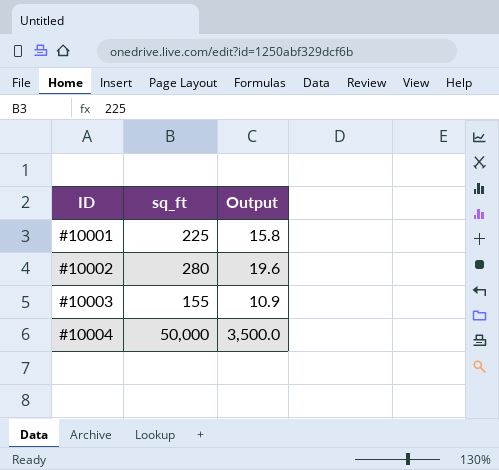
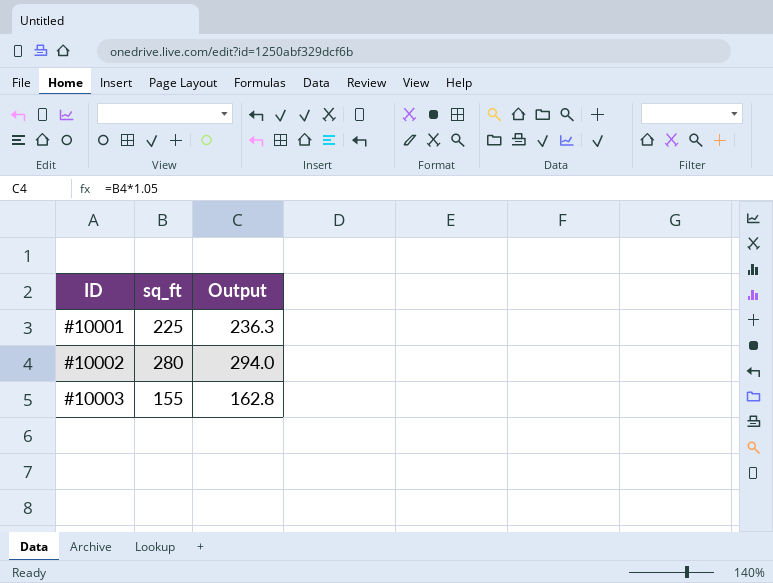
column Output | formula: [sq_ft] * 0.07 -> [sq_ft] * 1.05
row #10004: 50,000 | 3,500.0 -> none

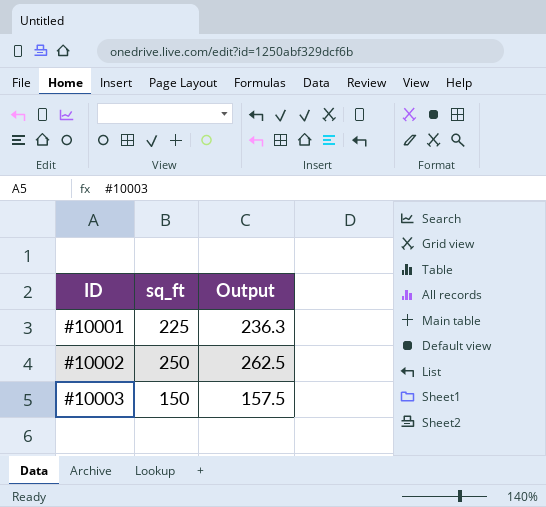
#10002 | sq_ft: 280 -> 250
#10002 | Output: 294.0 -> 262.5
#10003 | sq_ft: 155 -> 150
#10003 | Output: 162.8 -> 157.5

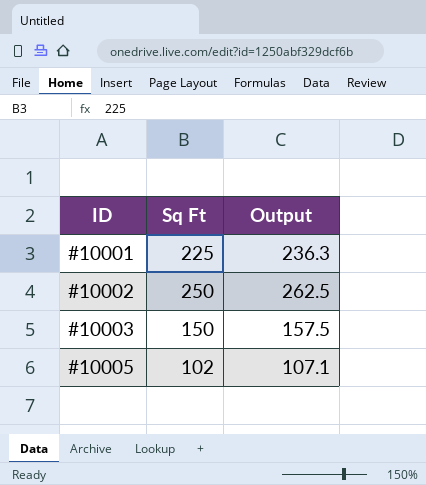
column name: sq_ft -> Sq Ft
row #10005: none -> 102 | 107.1

